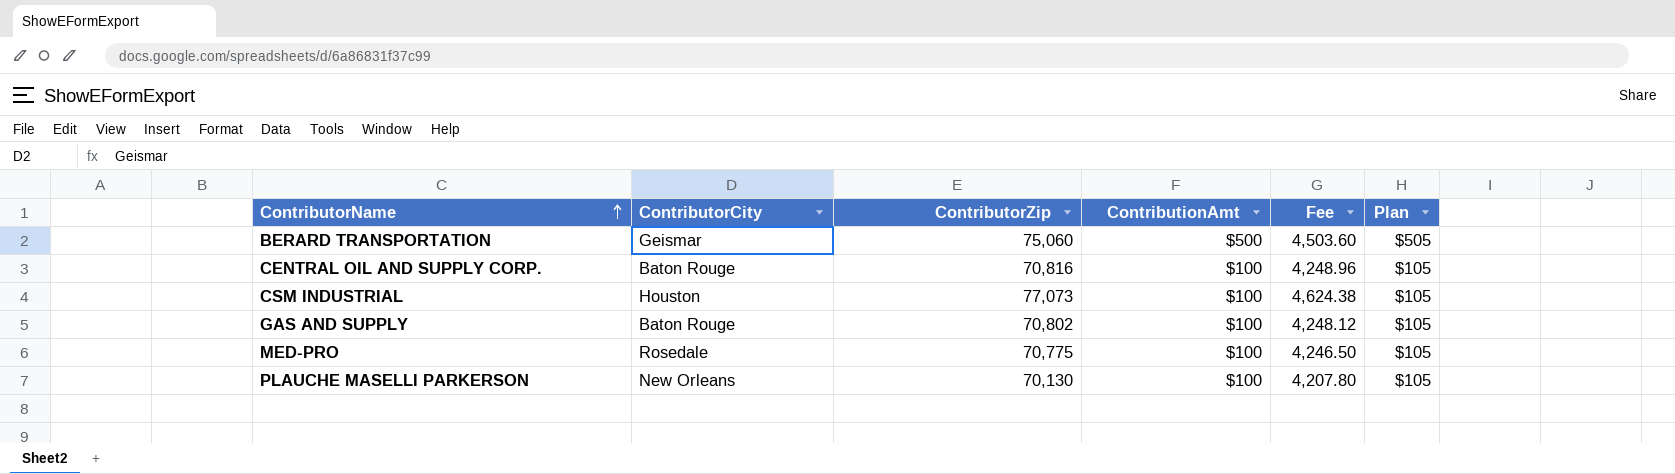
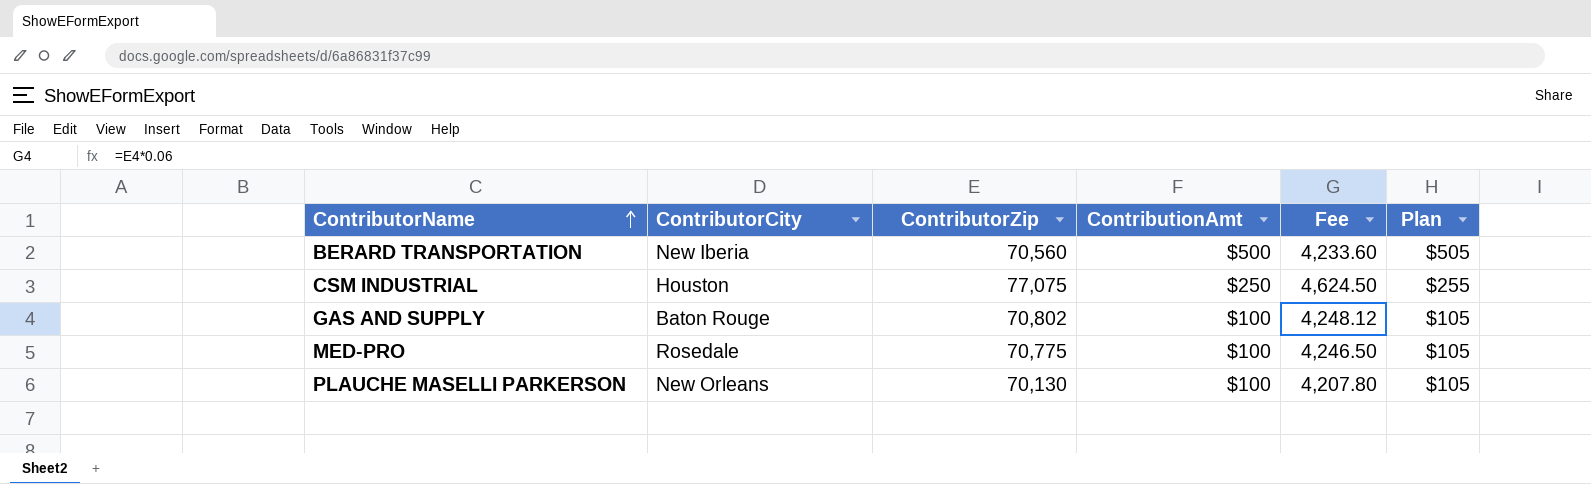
row CENTRAL OIL AND SUPPLY CORP.: Baton Rouge | 70,816 | $100 | 4,248.96 | $105 -> none
BERARD TRANSPORTATION | ContributorCity: Geismar -> New Iberia
BERARD TRANSPORTATION | ContributorZip: 75,060 -> 70,560
BERARD TRANSPORTATION | Fee: 4,503.60 -> 4,233.60
CSM INDUSTRIAL | ContributorZip: 77,073 -> 77,075
CSM INDUSTRIAL | ContributionAmt: $100 -> $250
CSM INDUSTRIAL | Fee: 4,624.38 -> 4,624.50
CSM INDUSTRIAL | Plan: $105 -> $255

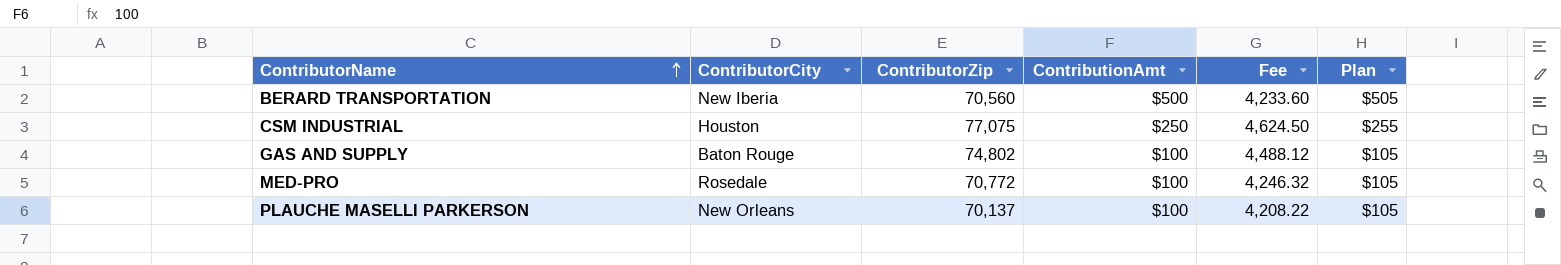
GAS AND SUPPLY | ContributorZip: 70,802 -> 74,802
GAS AND SUPPLY | Fee: 4,248.12 -> 4,488.12
MED-PRO | ContributorZip: 70,775 -> 70,772
MED-PRO | Fee: 4,246.50 -> 4,246.32
PLAUCHE MASELLI PARKERSON | ContributorZip: 70,130 -> 70,137
PLAUCHE MASELLI PARKERSON | Fee: 4,207.80 -> 4,208.22

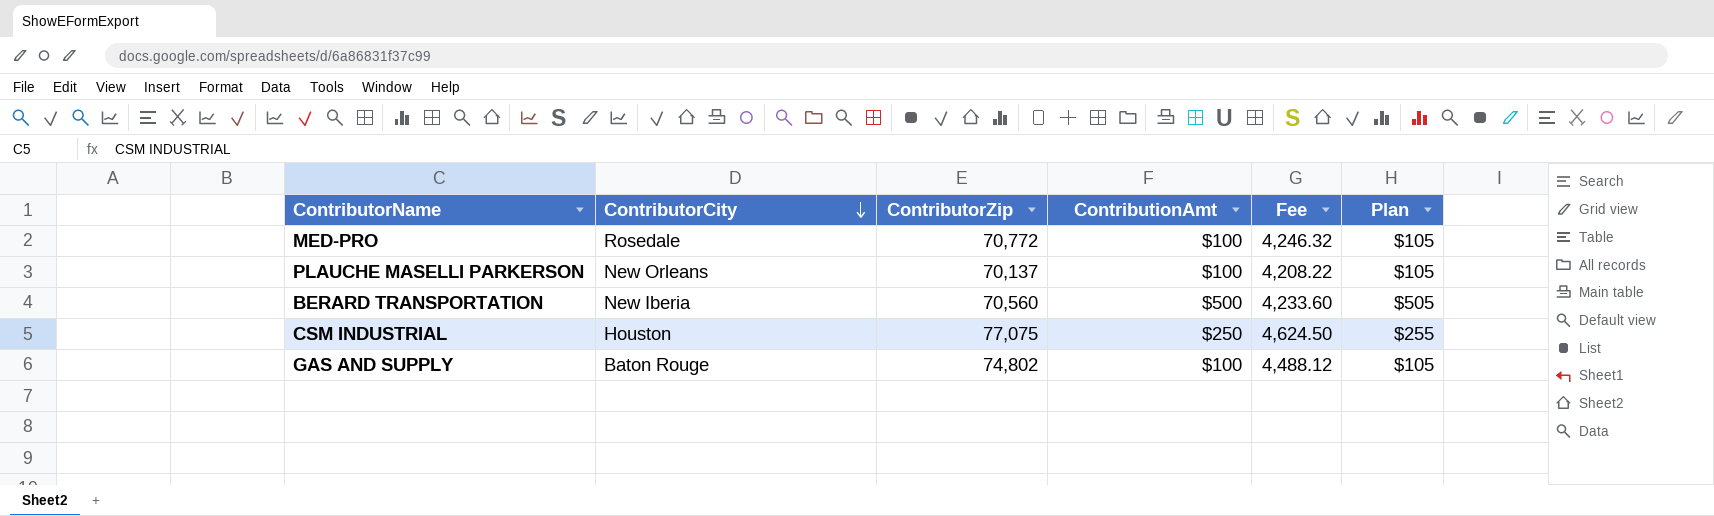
row order: ContributorName ascending -> ContributorCity descending

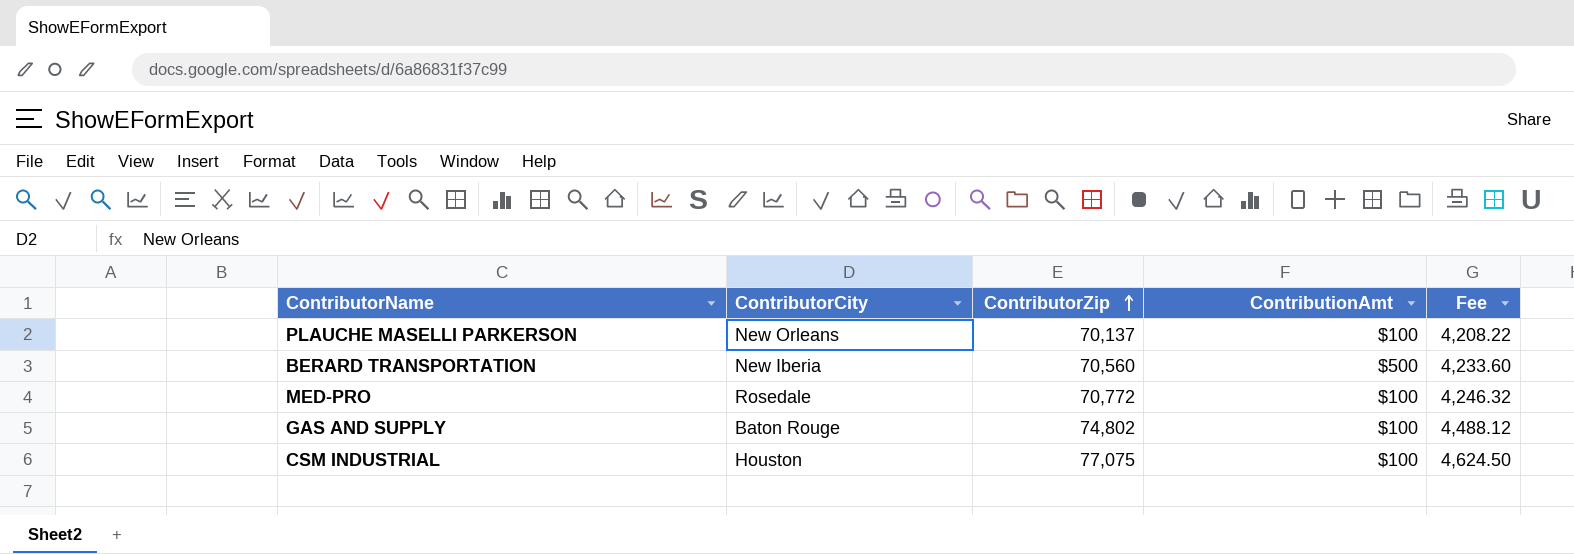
row order: ContributorCity descending -> ContributorZip ascending
column Plan | formula: [ContributionAmt] + 5 -> none
CSM INDUSTRIAL | ContributionAmt: $250 -> $100

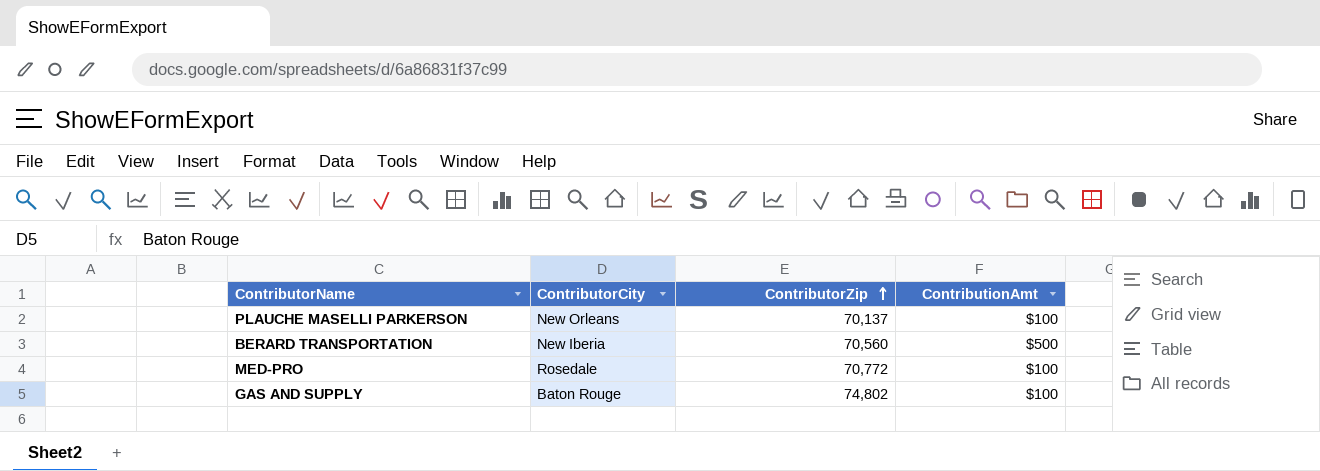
column Fee | formula: [ContributorZip] * 0.06 -> none
row CSM INDUSTRIAL: Houston | 77,075 | $100 | 4,624.50 -> none

